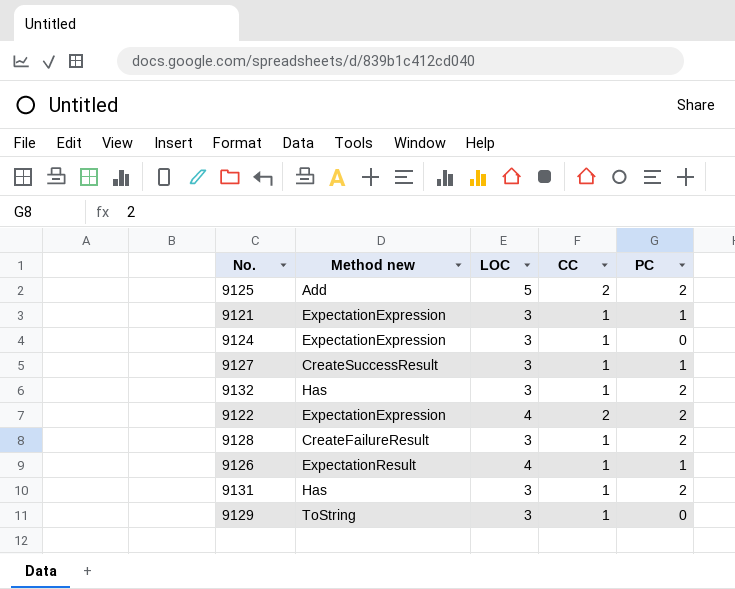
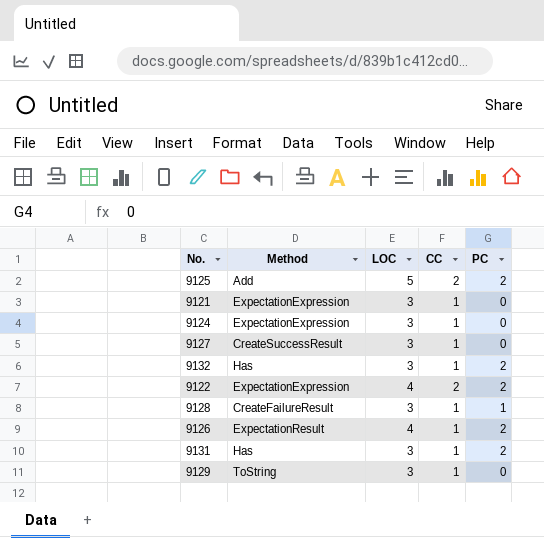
column name: Method new -> Method
9121 | PC: 1 -> 0
9127 | PC: 1 -> 0
9128 | PC: 2 -> 1
9126 | PC: 1 -> 2

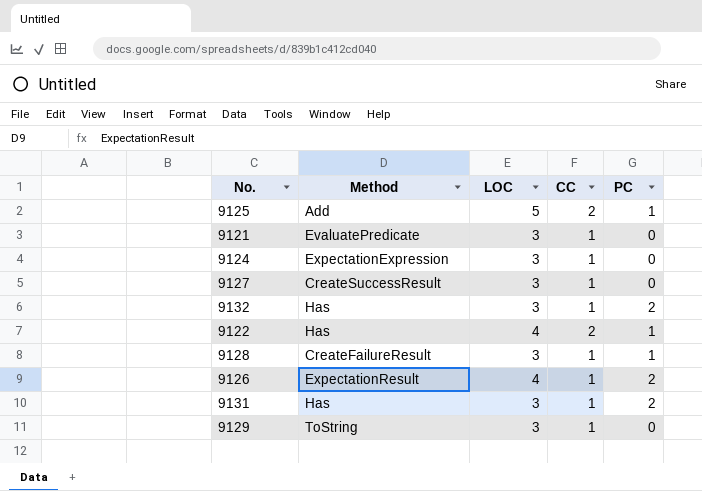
9125 | PC: 2 -> 1
9121 | Method: ExpectationExpression -> EvaluatePredicate
9122 | Method: ExpectationExpression -> Has
9122 | PC: 2 -> 1

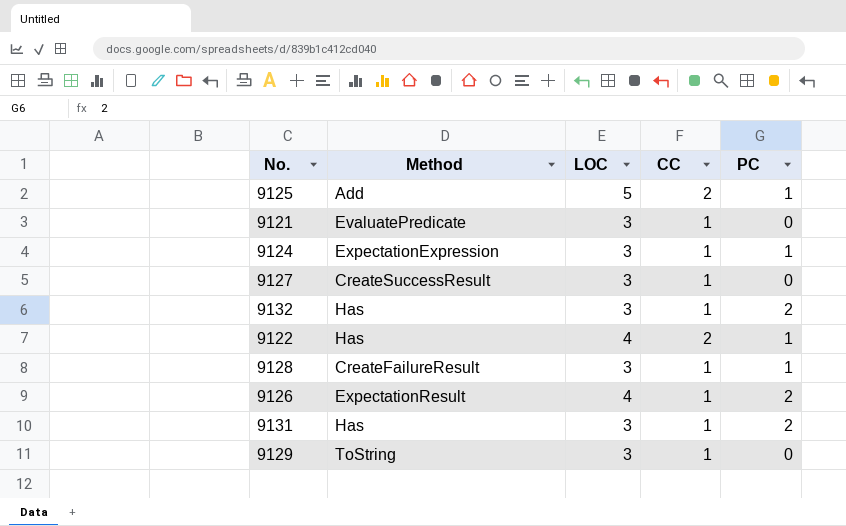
9124 | PC: 0 -> 1

